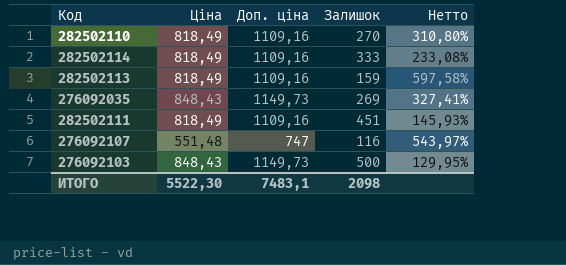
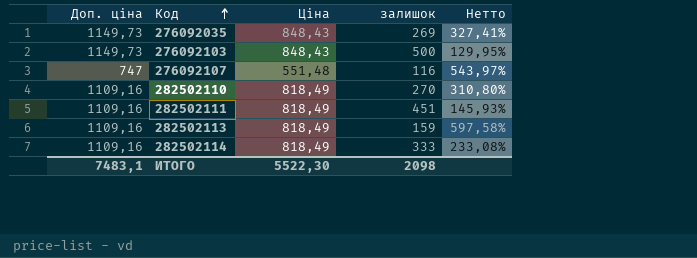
row order: none -> Код ascending
column Доп. ціна | position: 3 -> 1
column name: Залишок -> залишок

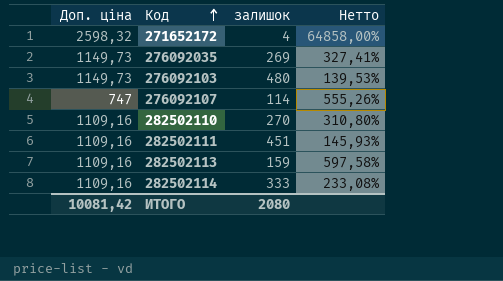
column Ціна | position: 3 -> none
row 271652172: none -> 2598,32 | 4 | 64858,00%
276092103 | залишок: 500 -> 480
276092103 | Нетто: 129,95% -> 139,53%
276092107 | залишок: 116 -> 114
276092107 | Нетто: 543,97% -> 555,26%
ИТОГО | Доп. ціна: 7483,1 -> 10081,42
ИТОГО | залишок: 2098 -> 2080

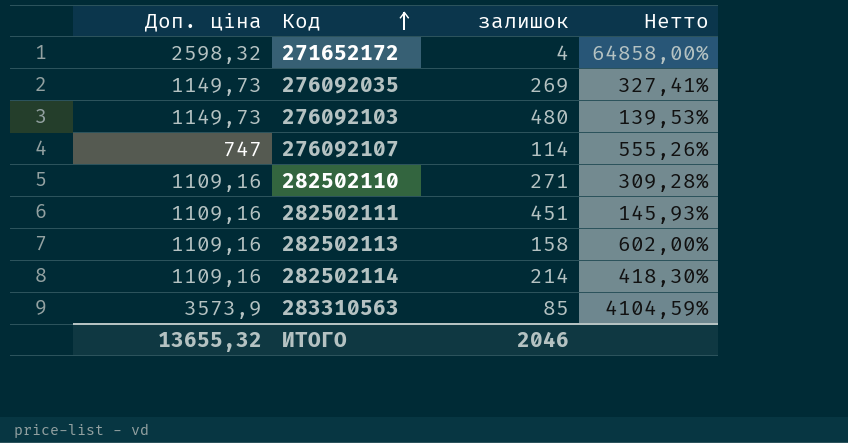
282502110 | залишок: 270 -> 271
282502110 | Нетто: 310,80% -> 309,28%
282502113 | залишок: 159 -> 158
282502113 | Нетто: 597,58% -> 602,00%
282502114 | залишок: 333 -> 214
282502114 | Нетто: 233,08% -> 418,30%
row 283310563: none -> 3573,9 | 85 | 4104,59%
ИТОГО | Доп. ціна: 10081,42 -> 13655,32
ИТОГО | залишок: 2080 -> 2046

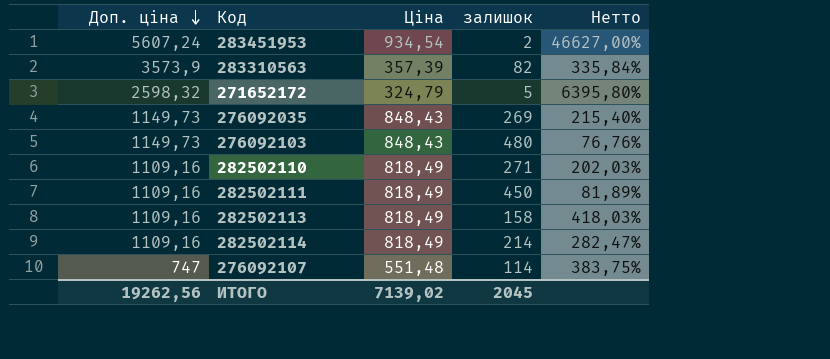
row order: Код ascending -> Доп. ціна descending
column Ціна | position: none -> 3
column Нетто | formula: ([Доп. ціна] - [залишок]) / [залишок] -> ([Ціна] - [залишок]) / [залишок]
row 283451953: none -> 5607,24 | 934,54 | 2 | 46627,00%
283310563 | залишок: 85 -> 82
271652172 | залишок: 4 -> 5
282502111 | залишок: 451 -> 450
ИТОГО | Доп. ціна: 13655,32 -> 19262,56
ИТОГО | залишок: 2046 -> 2045

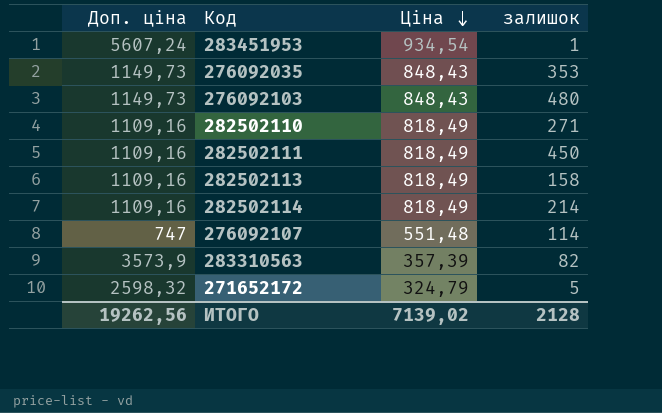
row order: Доп. ціна descending -> Ціна descending
column Нетто | formula: ([Ціна] - [залишок]) / [залишок] -> none
283451953 | залишок: 2 -> 1
276092035 | залишок: 269 -> 353
ИТОГО | залишок: 2045 -> 2128

